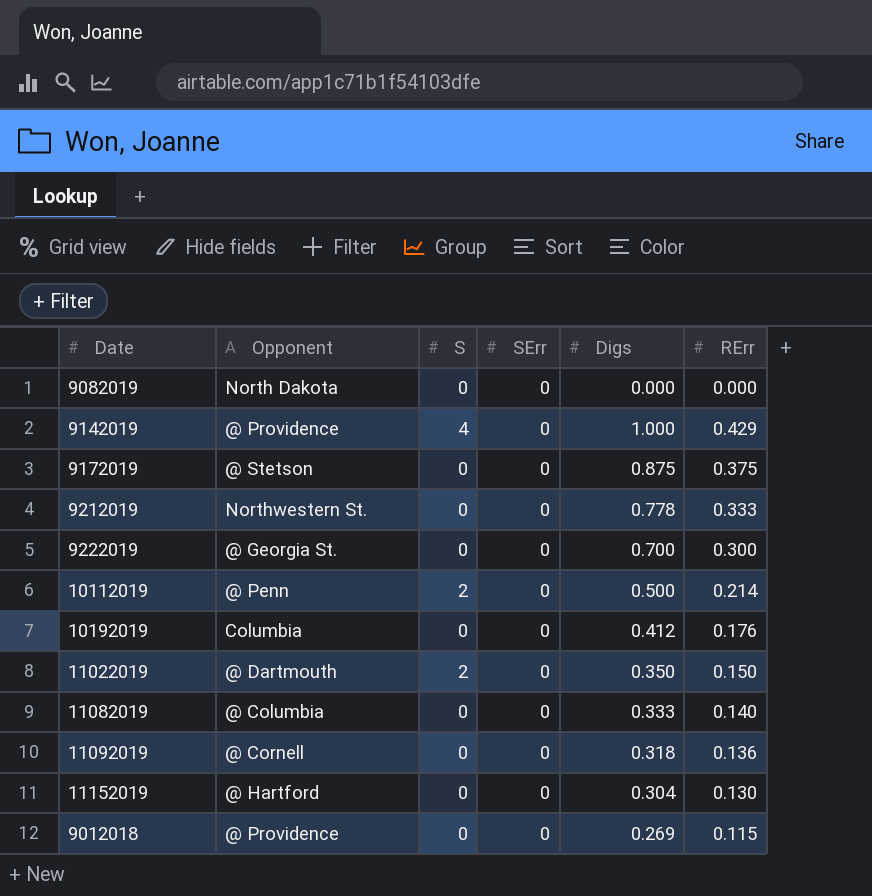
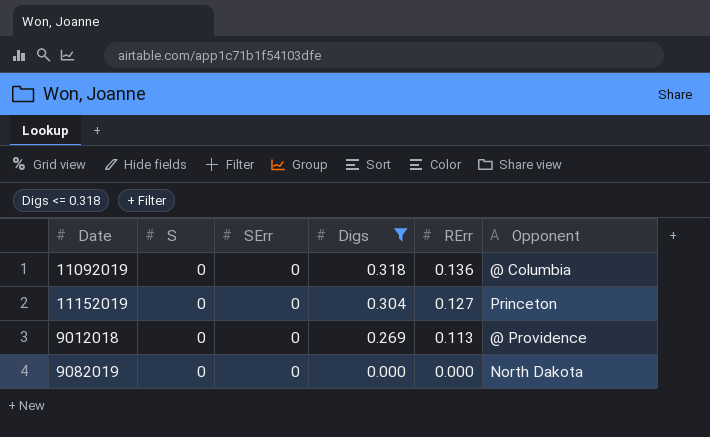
filter: none -> Digs <= 0.318
row order: none -> Digs descending
column Opponent | position: 2 -> 6
11092019 | Opponent: @ Cornell -> @ Columbia
11152019 | RErr: 0.130 -> 0.127
11152019 | Opponent: @ Hartford -> Princeton
9012018 | RErr: 0.115 -> 0.113

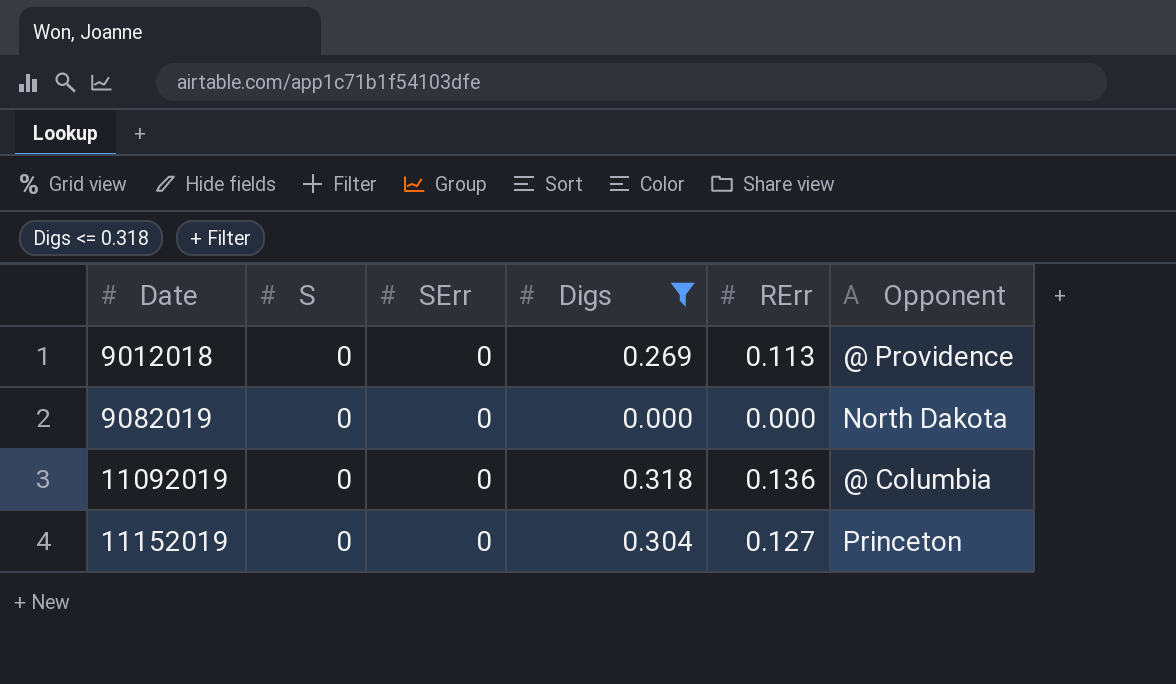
row order: Digs descending -> Date ascending

